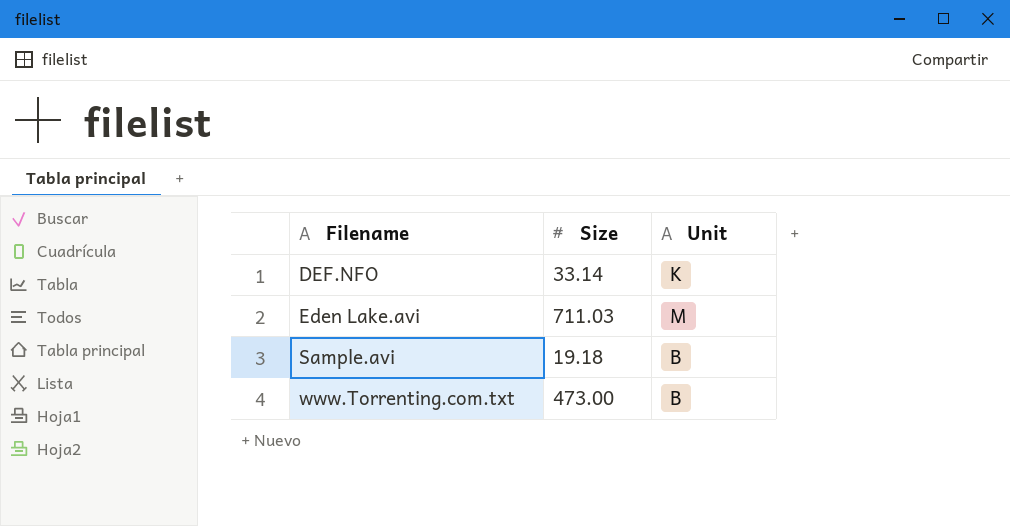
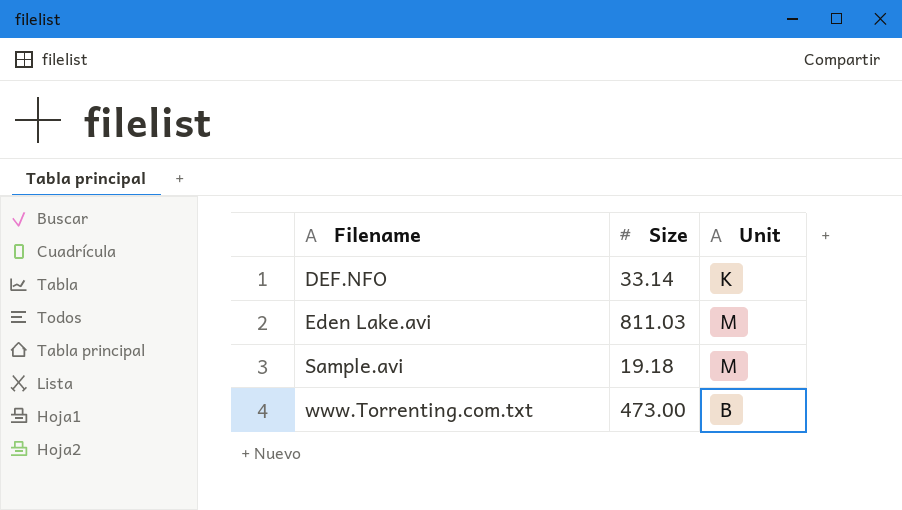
Eden Lake.avi | Size: 711.03 -> 811.03
Sample.avi | Unit: B -> M

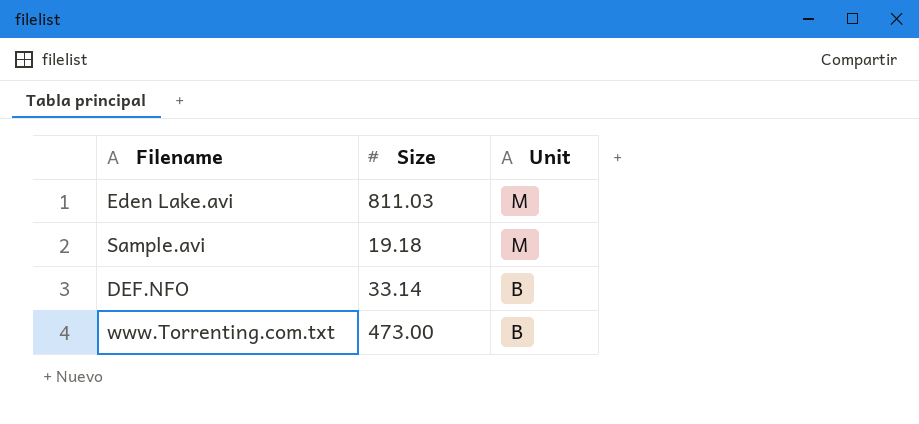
row order: Filename ascending -> Unit descending
DEF.NFO | Unit: K -> B

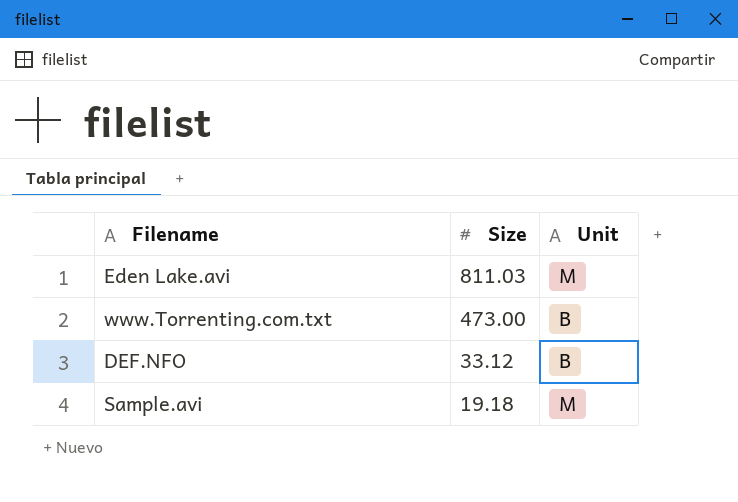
row order: Unit descending -> Size descending
DEF.NFO | Size: 33.14 -> 33.12

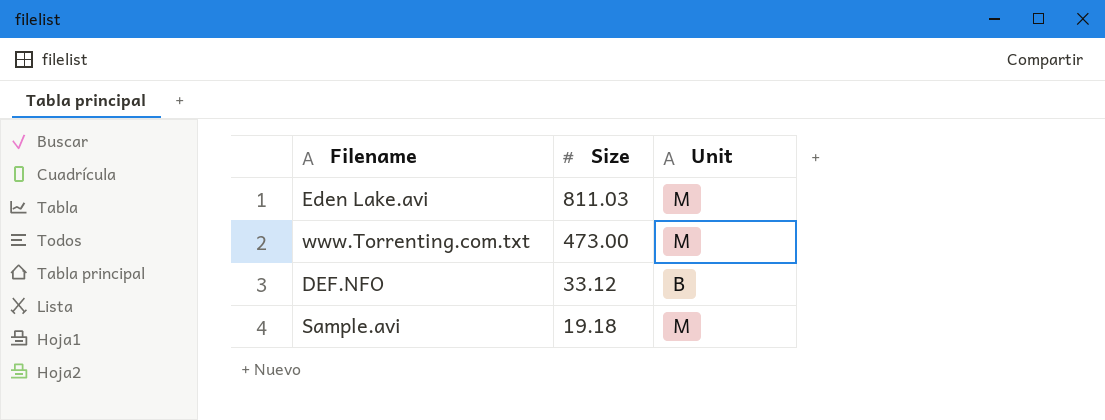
www.Torrenting.com.txt | Unit: B -> M

